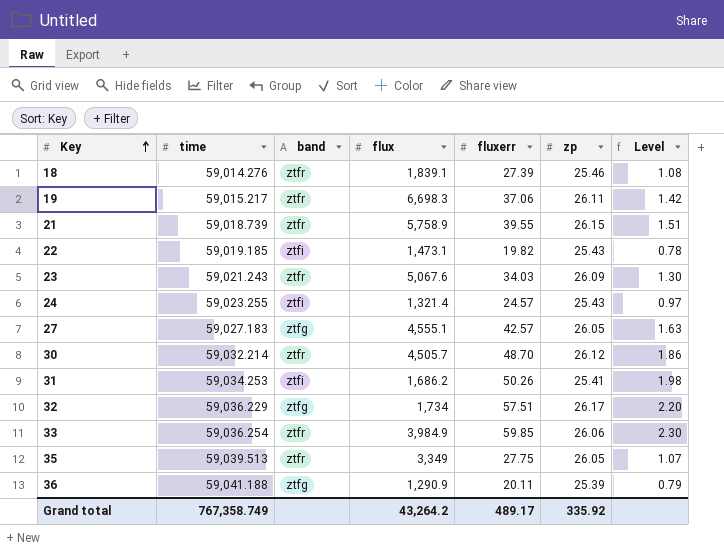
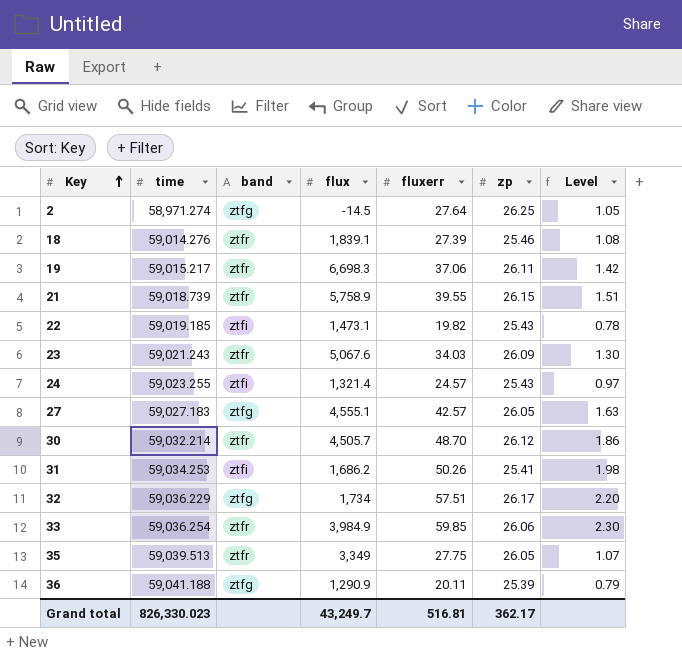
row 2: none -> 58,971.274 | ztfg | -14.5 | 27.64 | 26.25 | 1.05
Grand total | time: 767,358.749 -> 826,330.023
Grand total | flux: 43,264.2 -> 43,249.7
Grand total | fluxerr: 489.17 -> 516.81
Grand total | zp: 335.92 -> 362.17

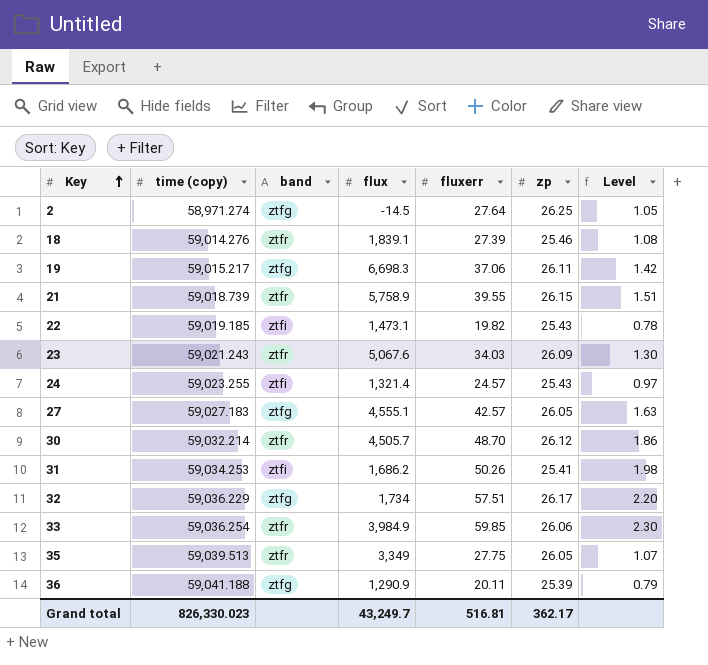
column name: time -> time (copy)
19 | band: ztfr -> ztfg

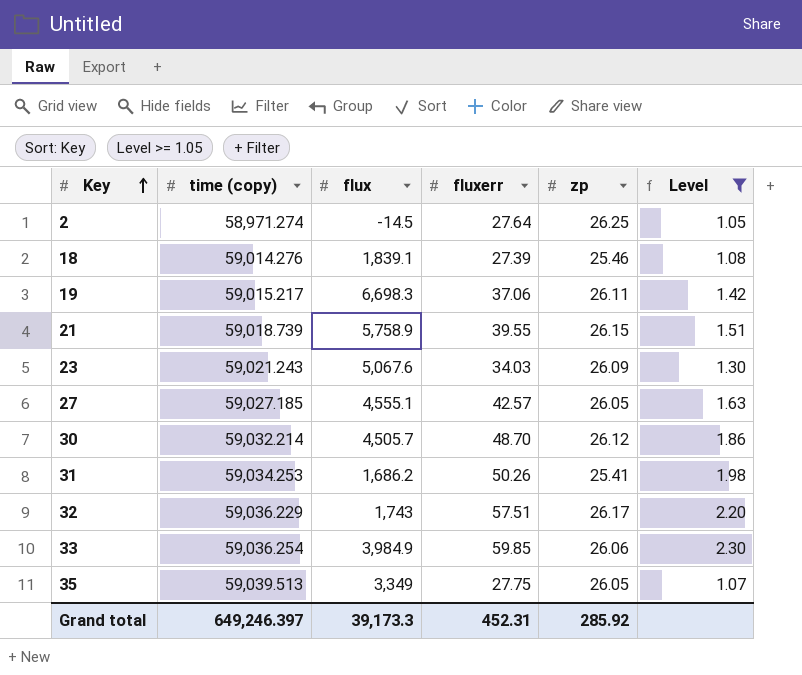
filter: none -> Level >= 1.05
column band | position: 3 -> none
27 | time (copy): 59,027.183 -> 59,027.185
32 | flux: 1,734 -> 1,743
Grand total | time (copy): 826,330.023 -> 649,246.397
Grand total | flux: 43,249.7 -> 39,173.3
Grand total | fluxerr: 516.81 -> 452.31
Grand total | zp: 362.17 -> 285.92

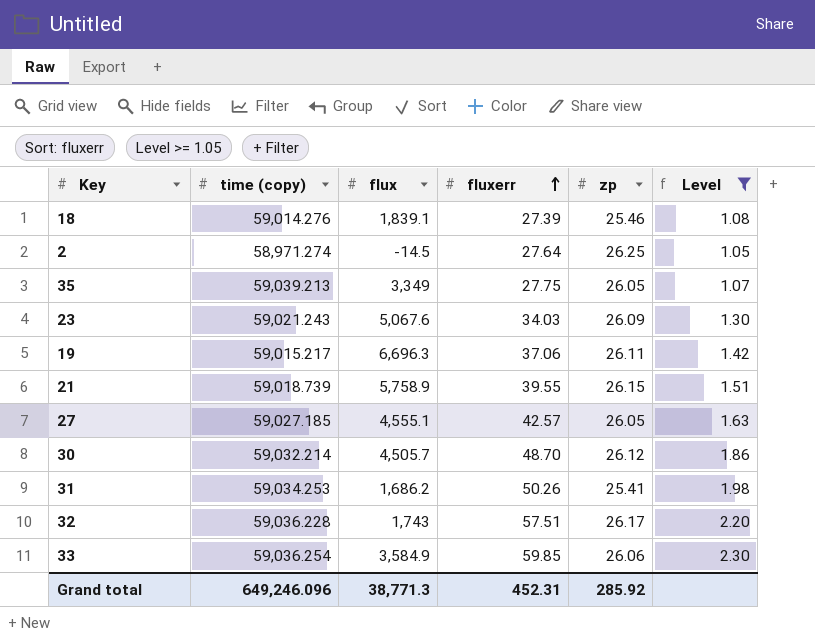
row order: Key ascending -> fluxerr ascending
35 | time (copy): 59,039.513 -> 59,039.213
19 | flux: 6,698.3 -> 6,696.3
32 | time (copy): 59,036.229 -> 59,036.228
33 | flux: 3,984.9 -> 3,584.9
Grand total | time (copy): 649,246.397 -> 649,246.096
Grand total | flux: 39,173.3 -> 38,771.3

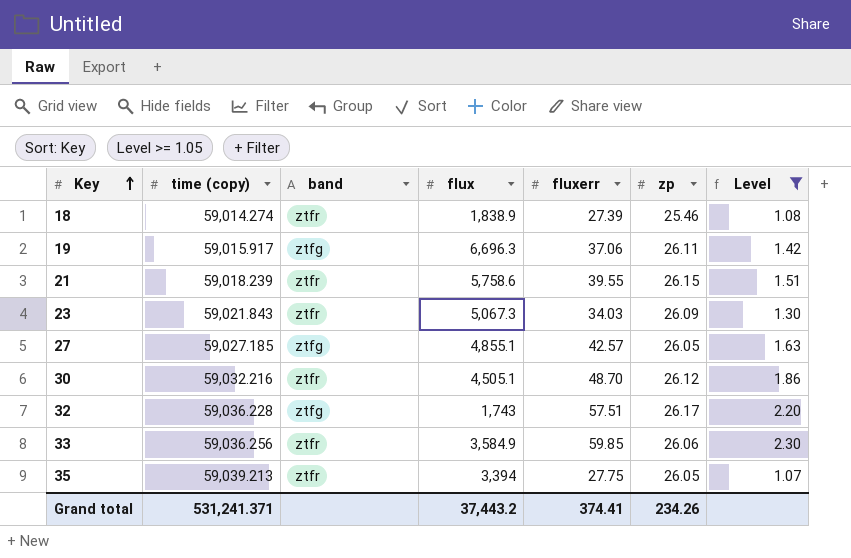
row order: fluxerr ascending -> Key ascending
column band | position: none -> 3
row 2: 58,971.274 | -14.5 | 27.64 | 26.25 | 1.05 -> none
row 31: 59,034.253 | 1,686.2 | 50.26 | 25.41 | 1.98 -> none
18 | time (copy): 59,014.276 -> 59,014.274
18 | flux: 1,839.1 -> 1,838.9
19 | time (copy): 59,015.217 -> 59,015.917
21 | time (copy): 59,018.739 -> 59,018.239
21 | flux: 5,758.9 -> 5,758.6
23 | time (copy): 59,021.243 -> 59,021.843
23 | flux: 5,067.6 -> 5,067.3
27 | flux: 4,555.1 -> 4,855.1
30 | time (copy): 59,032.214 -> 59,032.216
30 | flux: 4,505.7 -> 4,505.1
33 | time (copy): 59,036.254 -> 59,036.256
35 | flux: 3,349 -> 3,394
Grand total | time (copy): 649,246.096 -> 531,241.371
Grand total | flux: 38,771.3 -> 37,443.2
Grand total | fluxerr: 452.31 -> 374.41
Grand total | zp: 285.92 -> 234.26

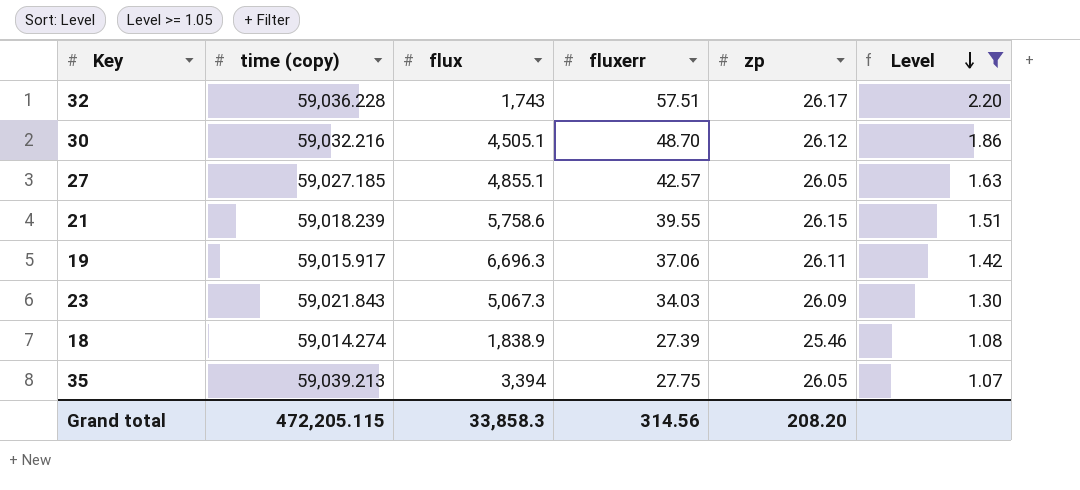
row order: Key ascending -> Level descending
column band | position: 3 -> none
row 33: 59,036.256 | ztfr | 3,584.9 | 59.85 | 26.06 | 2.30 -> none
Grand total | time (copy): 531,241.371 -> 472,205.115
Grand total | flux: 37,443.2 -> 33,858.3
Grand total | fluxerr: 374.41 -> 314.56
Grand total | zp: 234.26 -> 208.20

